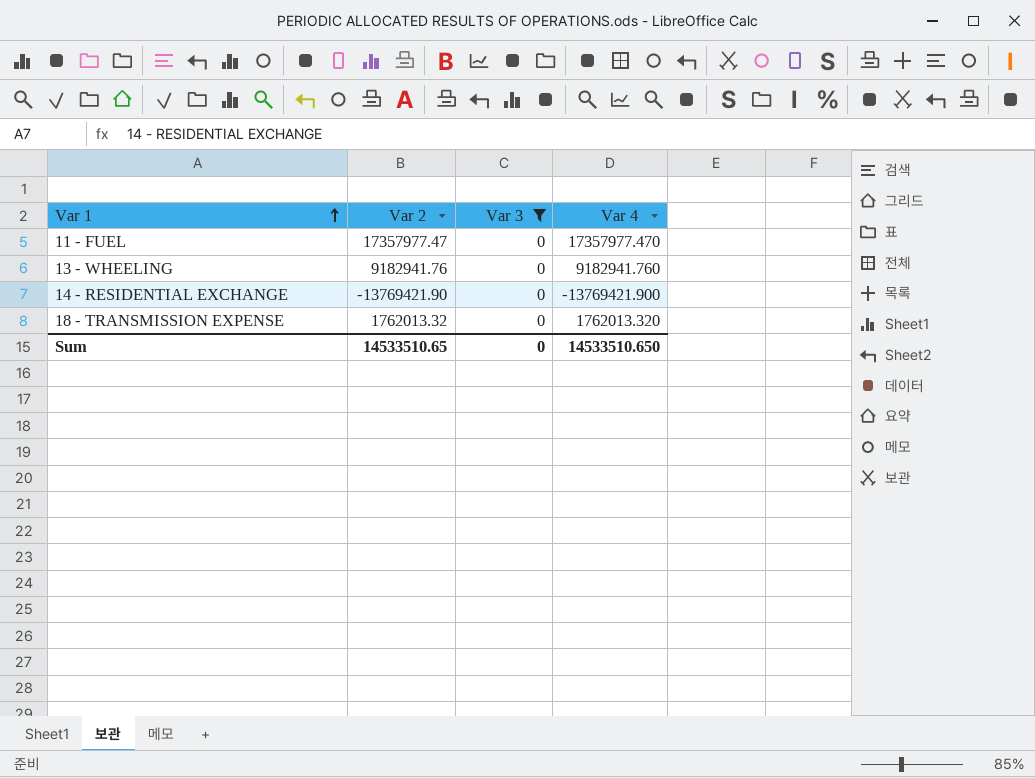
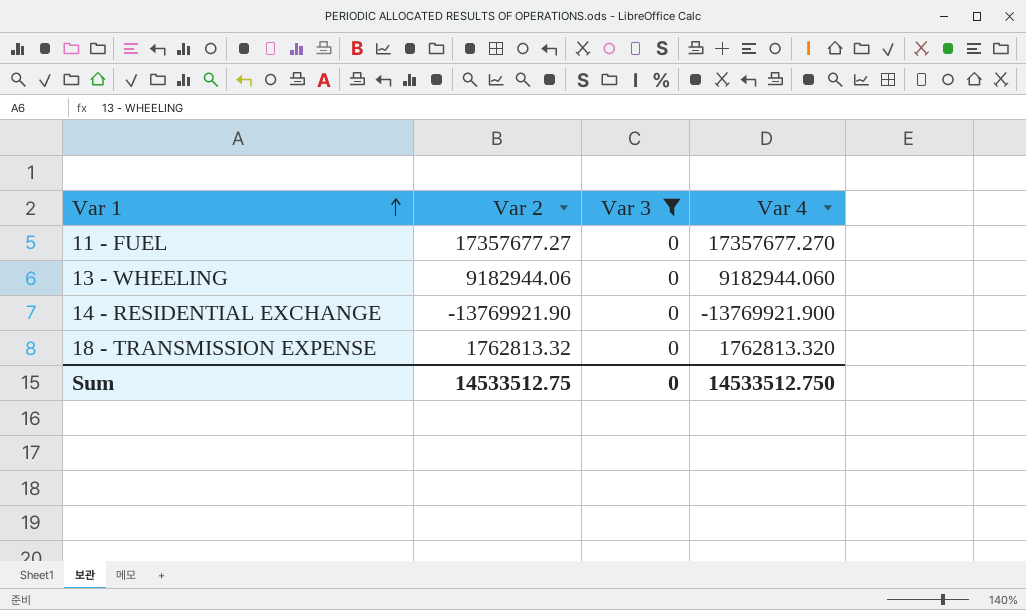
11 - FUEL | Var 2: 17357977.47 -> 17357677.27
11 - FUEL | Var 4: 17357977.470 -> 17357677.270
13 - WHEELING | Var 2: 9182941.76 -> 9182944.06
13 - WHEELING | Var 4: 9182941.760 -> 9182944.060
14 - RESIDENTIAL EXCHANGE | Var 2: -13769421.90 -> -13769921.90
14 - RESIDENTIAL EXCHANGE | Var 4: -13769421.900 -> -13769921.900
18 - TRANSMISSION EXPENSE | Var 2: 1762013.32 -> 1762813.32
18 - TRANSMISSION EXPENSE | Var 4: 1762013.320 -> 1762813.320
Sum | Var 2: 14533510.65 -> 14533512.75
Sum | Var 4: 14533510.650 -> 14533512.750

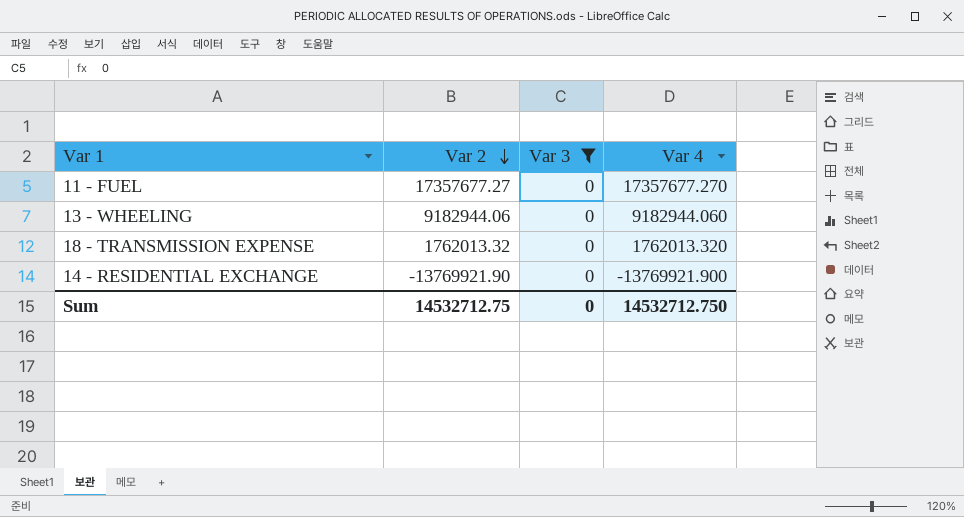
row order: Var 1 ascending -> Var 2 descending
18 - TRANSMISSION EXPENSE | Var 2: 1762813.32 -> 1762013.32
18 - TRANSMISSION EXPENSE | Var 4: 1762813.320 -> 1762013.320
Sum | Var 2: 14533512.75 -> 14532712.75
Sum | Var 4: 14533512.750 -> 14532712.750

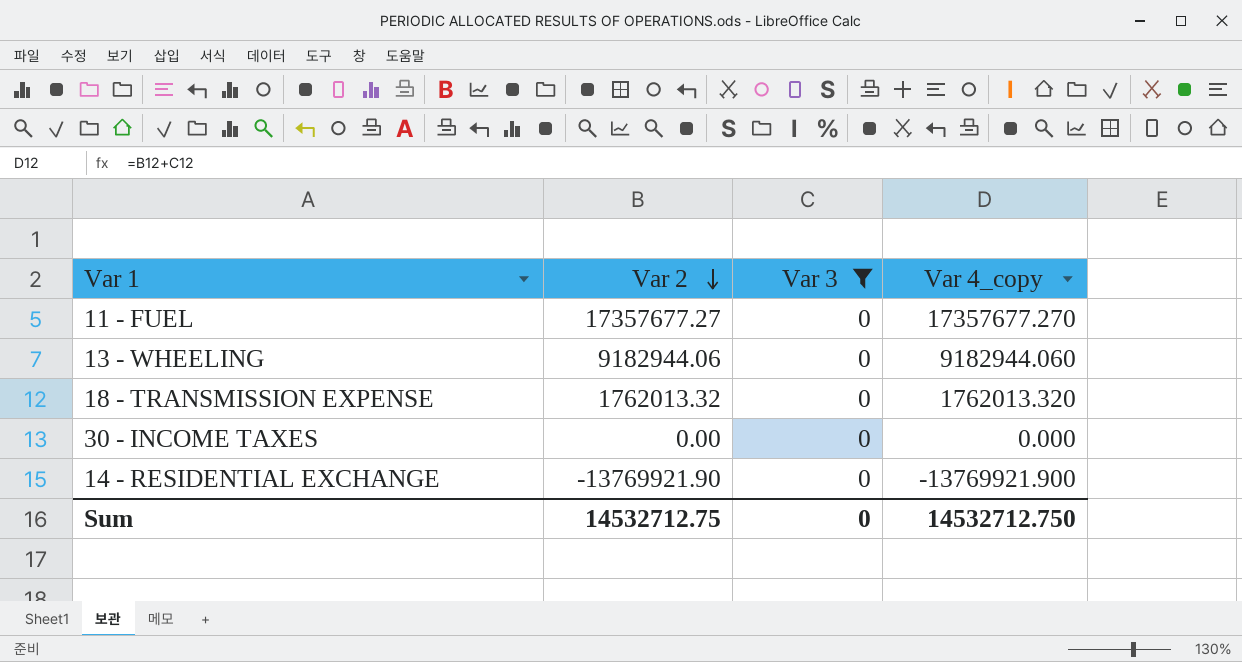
column name: Var 4 -> Var 4_copy
row 30 - INCOME TAXES: none -> 0.00 | 0 | 0.000

